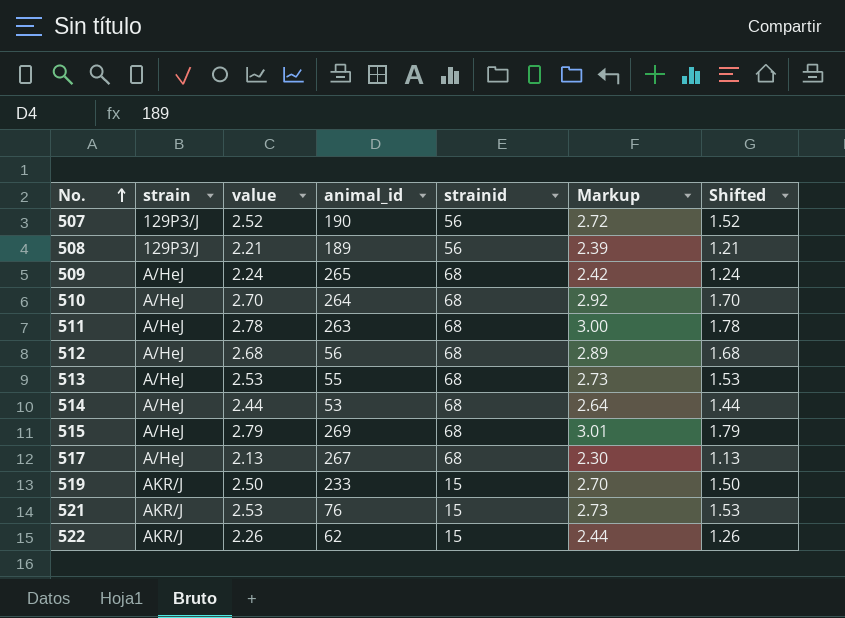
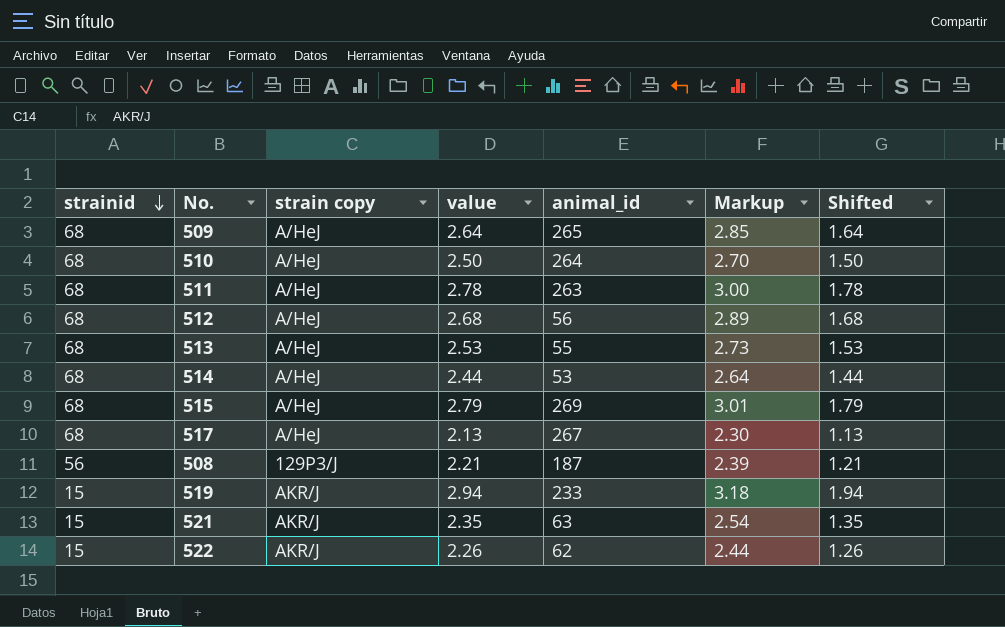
row order: No. ascending -> strainid descending
column strainid | position: 5 -> 1
column name: strain -> strain copy
row 507: 129P3/J | 2.52 | 190 | 56 | 2.72 | 1.52 -> none
509 | value: 2.24 -> 2.64
509 | Markup: 2.42 -> 2.85
509 | Shifted: 1.24 -> 1.64
510 | value: 2.70 -> 2.50
510 | Markup: 2.92 -> 2.70
510 | Shifted: 1.70 -> 1.50
508 | animal_id: 189 -> 187
519 | value: 2.50 -> 2.94
519 | Markup: 2.70 -> 3.18
519 | Shifted: 1.50 -> 1.94
521 | value: 2.53 -> 2.35
521 | animal_id: 76 -> 63
521 | Markup: 2.73 -> 2.54
521 | Shifted: 1.53 -> 1.35

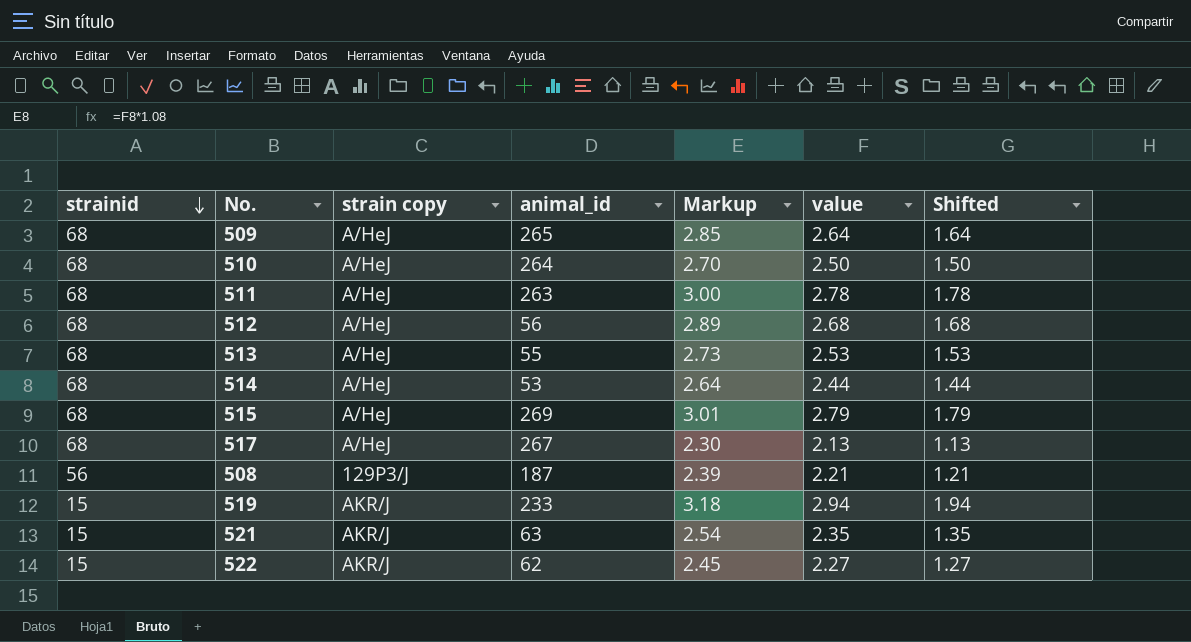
column value | position: 4 -> 6
522 | Markup: 2.44 -> 2.45
522 | value: 2.26 -> 2.27
522 | Shifted: 1.26 -> 1.27

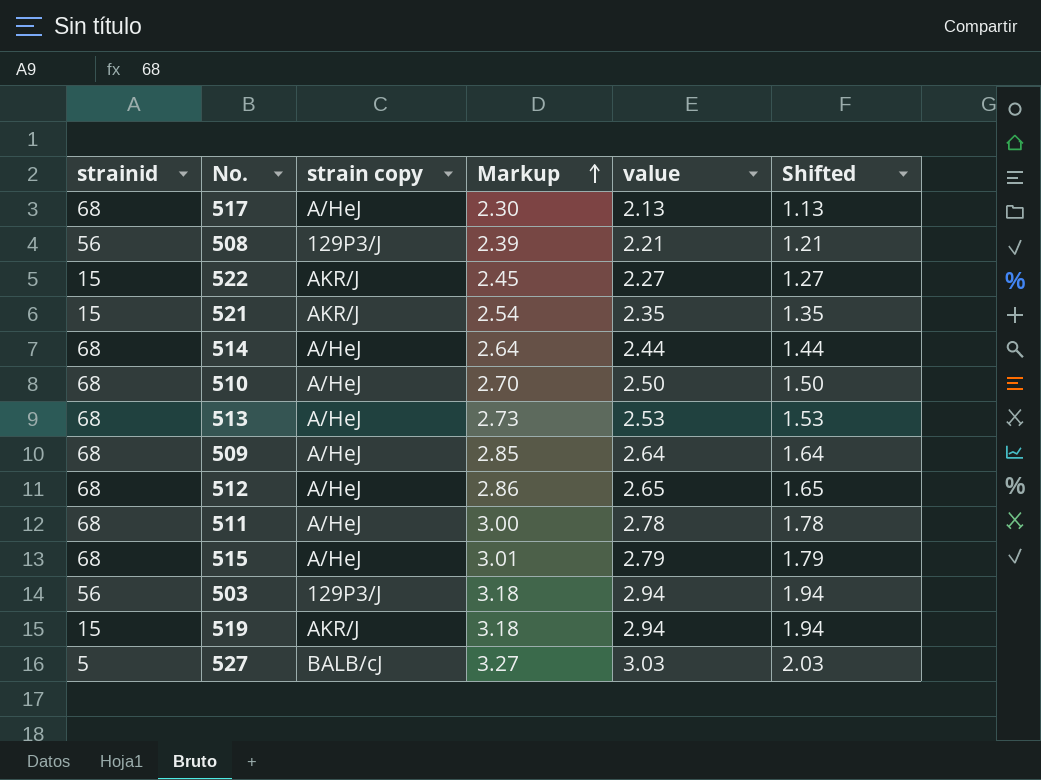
row order: strainid descending -> Markup ascending
column animal_id | position: 4 -> none
512 | Markup: 2.89 -> 2.86
512 | value: 2.68 -> 2.65
512 | Shifted: 1.68 -> 1.65
row 503: none -> 56 | 129P3/J | 3.18 | 2.94 | 1.94
row 527: none -> 5 | BALB/cJ | 3.27 | 3.03 | 2.03

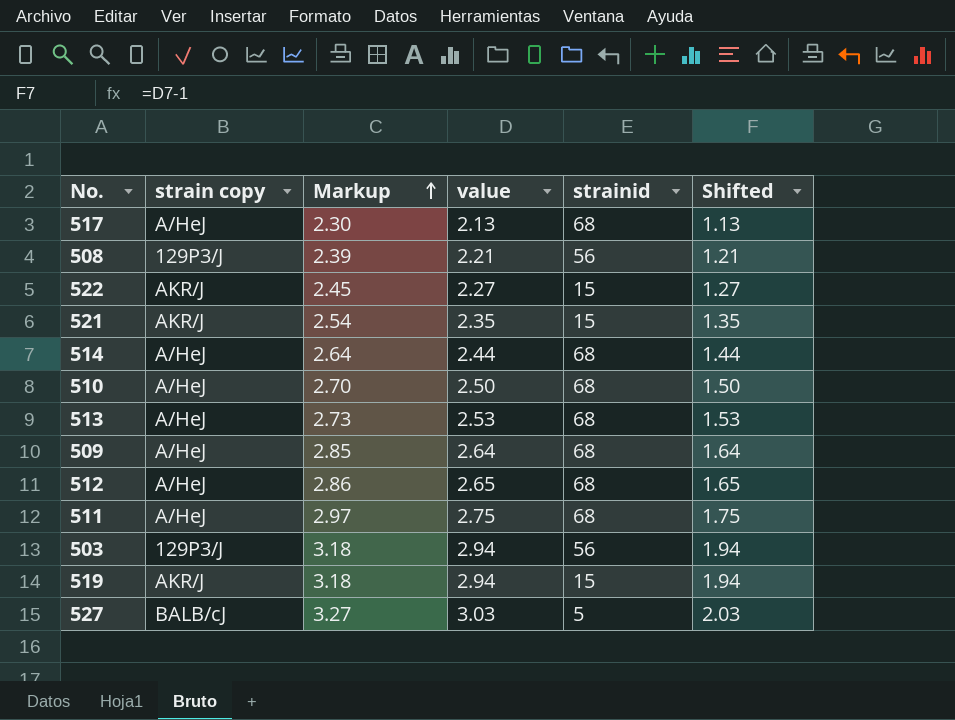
column strainid | position: 1 -> 5
row 515: 68 | A/HeJ | 3.01 | 2.79 | 1.79 -> none
511 | Markup: 3.00 -> 2.97
511 | value: 2.78 -> 2.75
511 | Shifted: 1.78 -> 1.75

